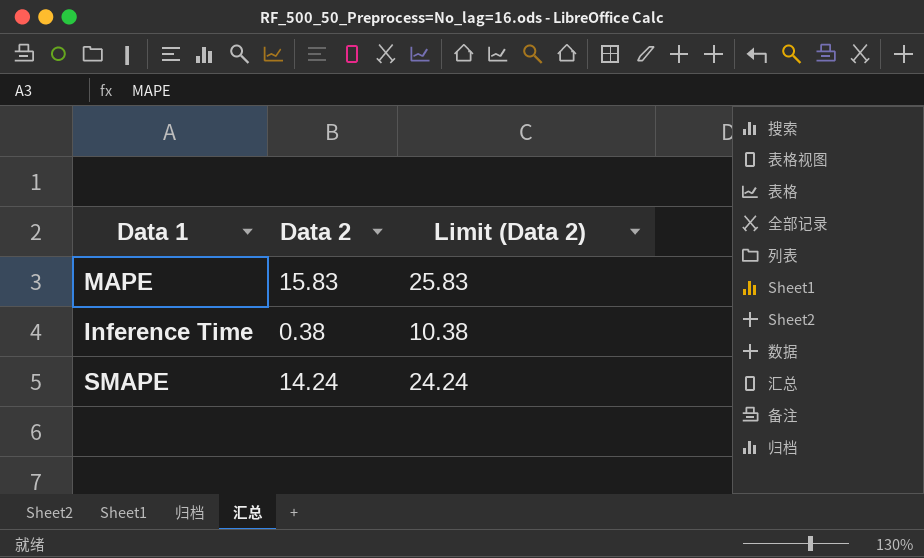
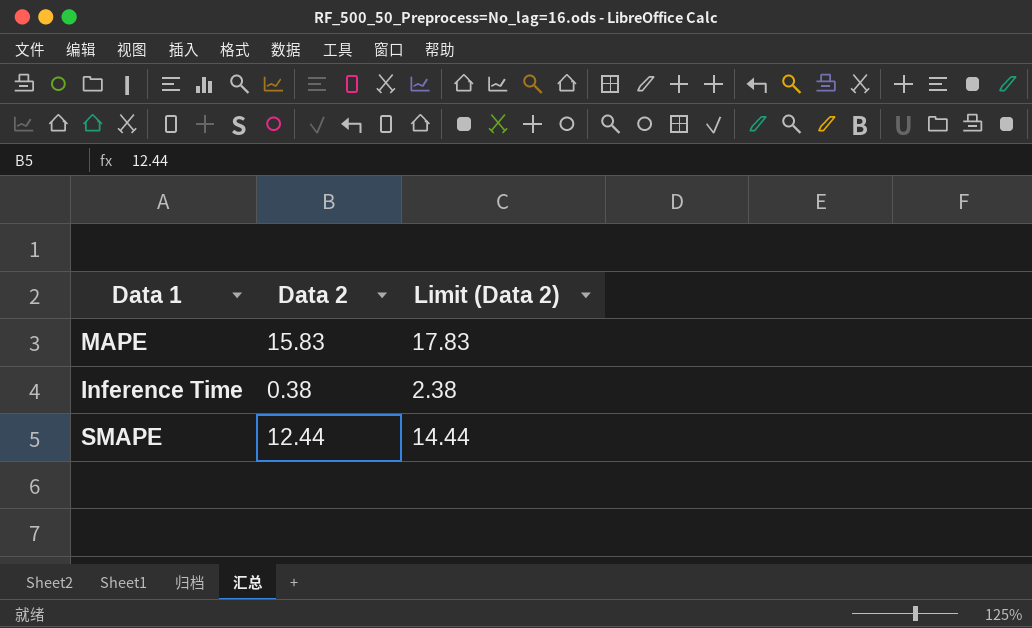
column Limit (Data 2) | formula: [Data 2] + 10 -> [Data 2] + 2
SMAPE | Data 2: 14.24 -> 12.44

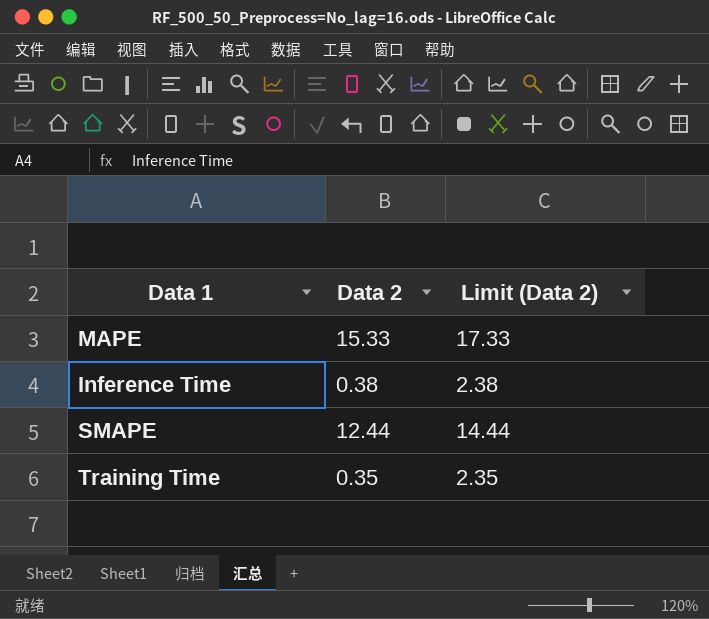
MAPE | Data 2: 15.83 -> 15.33
MAPE | Limit (Data 2): 17.83 -> 17.33
row Training Time: none -> 0.35 | 2.35

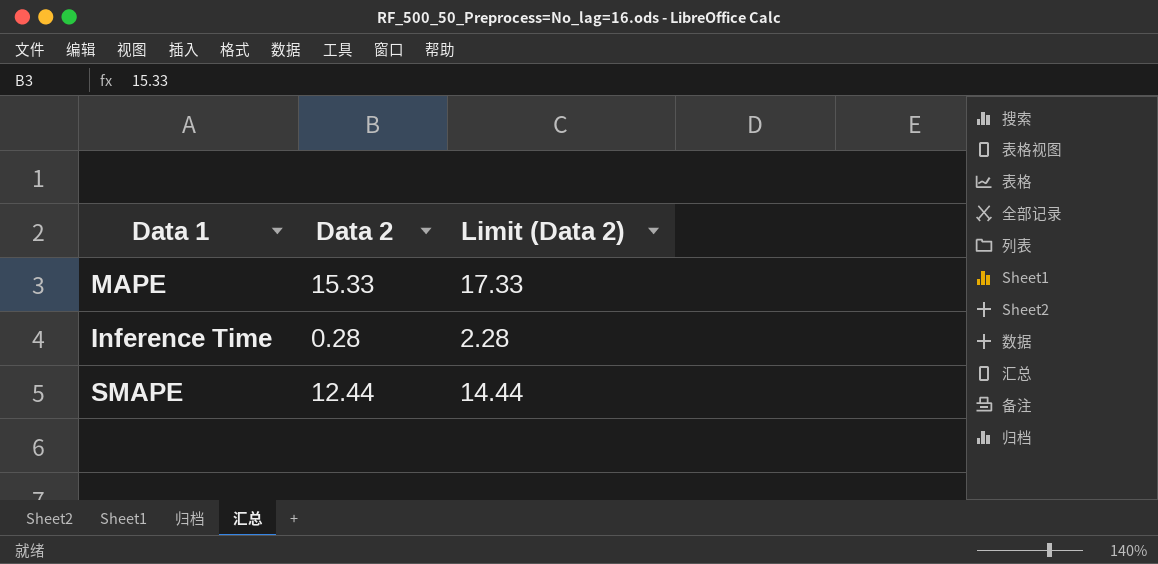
row Training Time: 0.35 | 2.35 -> none
Inference Time | Data 2: 0.38 -> 0.28
Inference Time | Limit (Data 2): 2.38 -> 2.28

